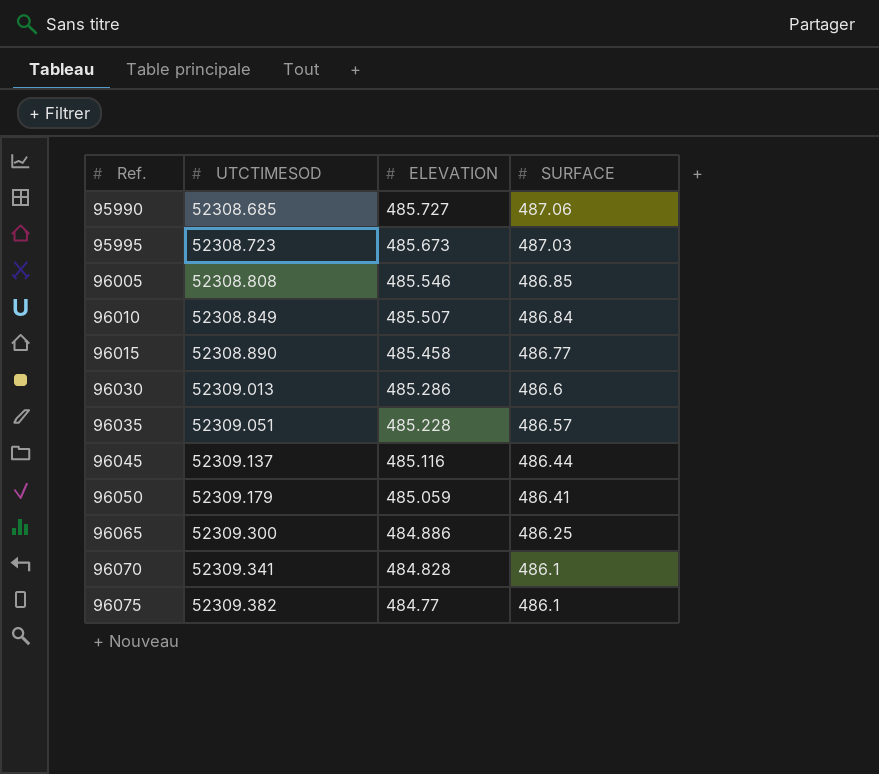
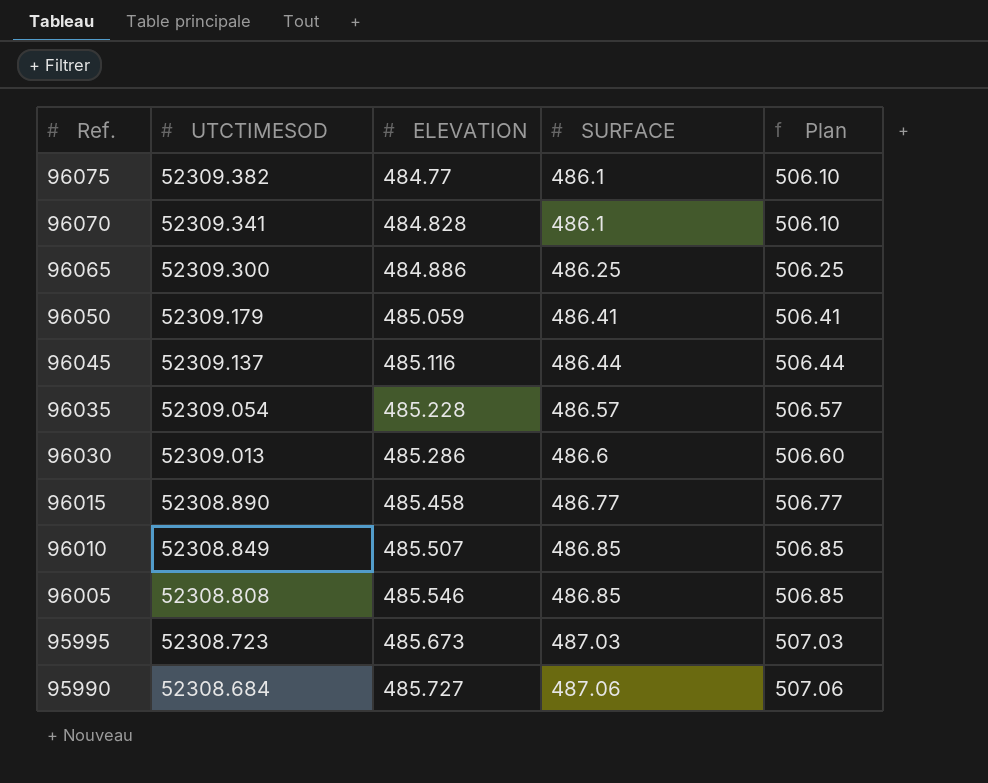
row order: Ref. ascending -> Ref. descending
column Plan | formula: none -> [SURFACE] + 20
96035 | UTCTIMESOD: 52309.051 -> 52309.054
96010 | SURFACE: 486.84 -> 486.85
95990 | UTCTIMESOD: 52308.685 -> 52308.684

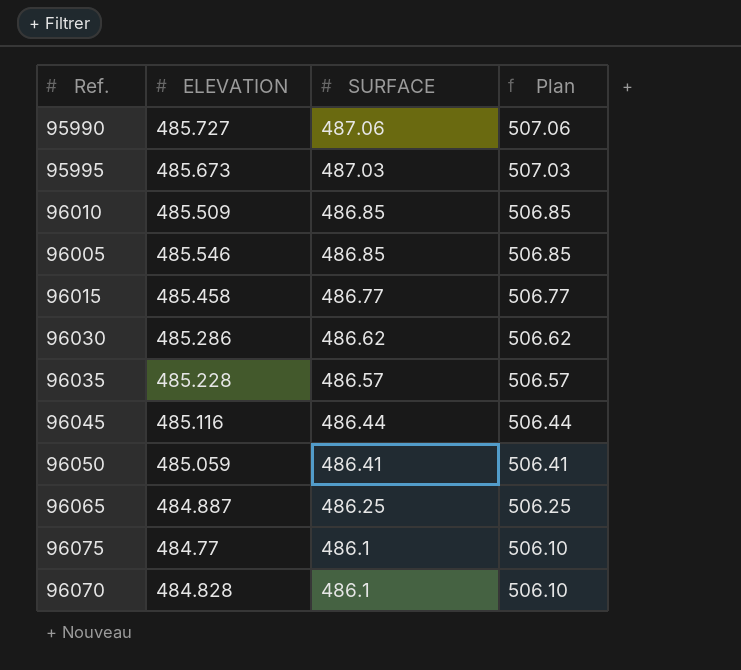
row order: Ref. descending -> SURFACE descending
column UTCTIMESOD | position: 2 -> none
96010 | ELEVATION: 485.507 -> 485.509
96030 | SURFACE: 486.6 -> 486.62
96030 | Plan: 506.60 -> 506.62
96065 | ELEVATION: 484.886 -> 484.887

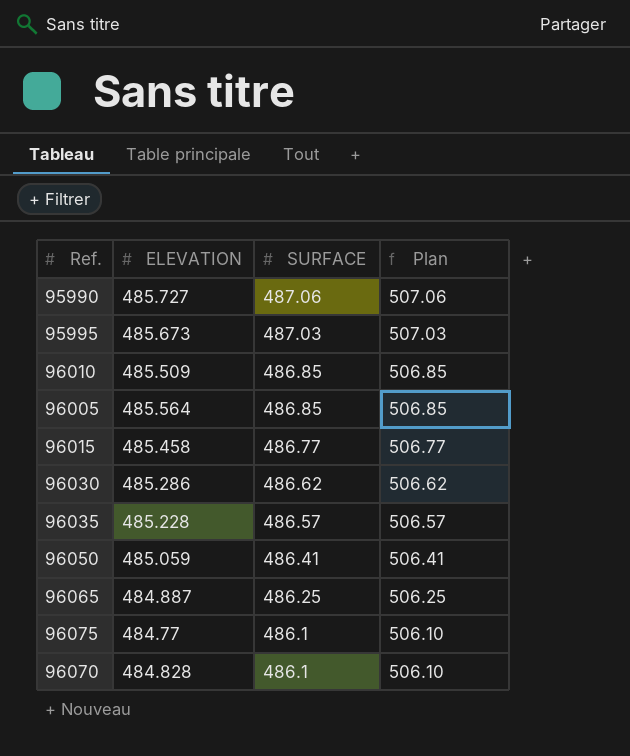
row 96045: 485.116 | 486.44 | 506.44 -> none
96005 | ELEVATION: 485.546 -> 485.564

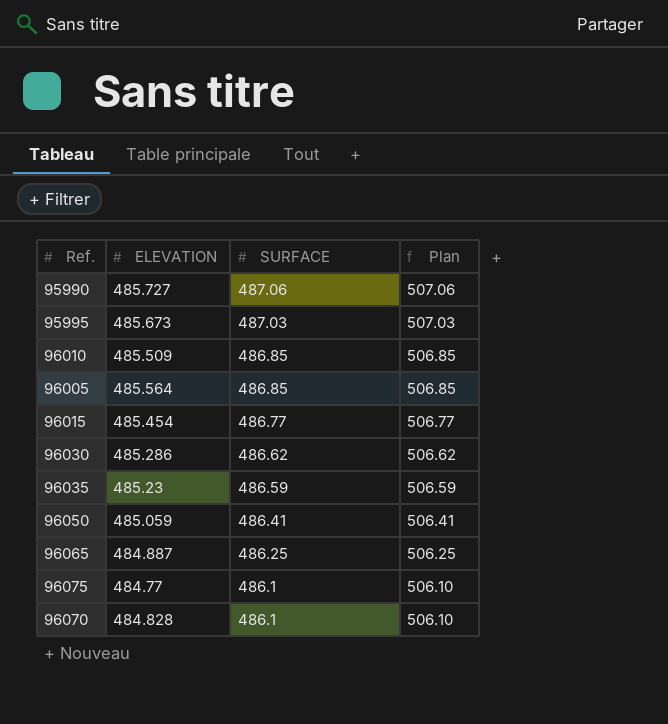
96015 | ELEVATION: 485.458 -> 485.454
96035 | ELEVATION: 485.228 -> 485.23
96035 | SURFACE: 486.57 -> 486.59
96035 | Plan: 506.57 -> 506.59

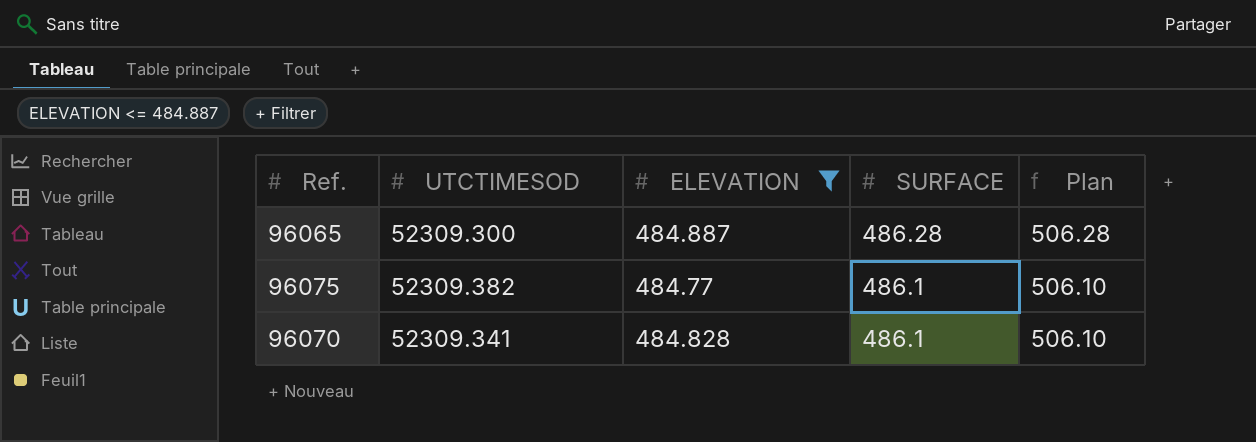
filter: none -> ELEVATION <= 484.887
column UTCTIMESOD | position: none -> 2
96065 | SURFACE: 486.25 -> 486.28
96065 | Plan: 506.25 -> 506.28

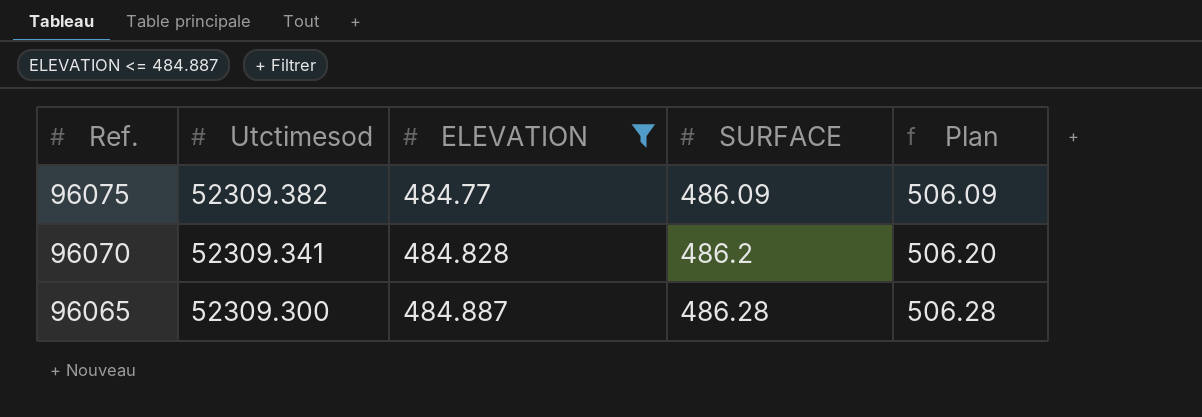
row order: SURFACE descending -> Ref. descending
column name: UTCTIMESOD -> Utctimesod
96075 | SURFACE: 486.1 -> 486.09
96075 | Plan: 506.10 -> 506.09
96070 | SURFACE: 486.1 -> 486.2
96070 | Plan: 506.10 -> 506.20

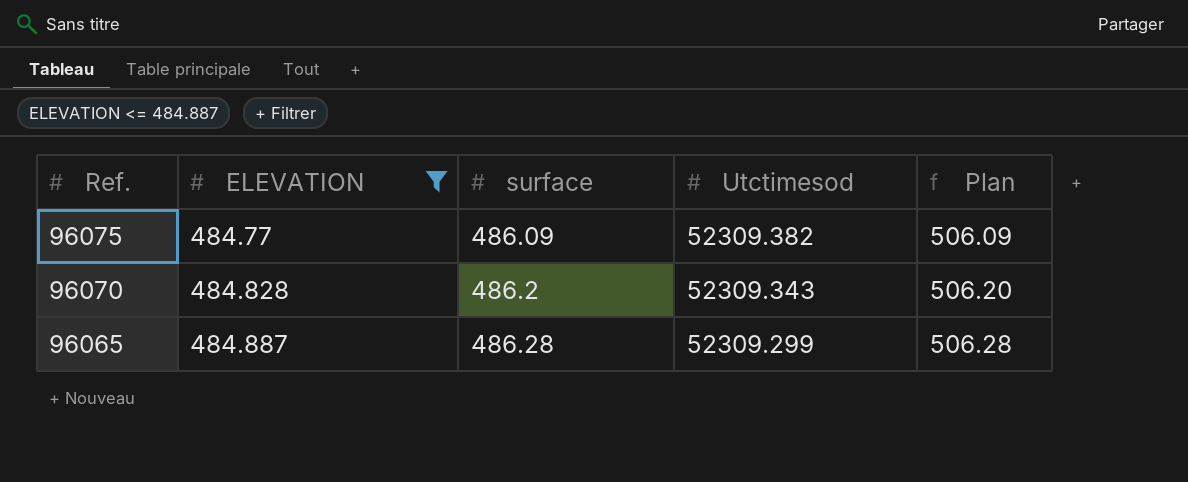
column name: SURFACE -> surface
column Utctimesod | position: 2 -> 4
96070 | Utctimesod: 52309.341 -> 52309.343
96065 | Utctimesod: 52309.300 -> 52309.299

